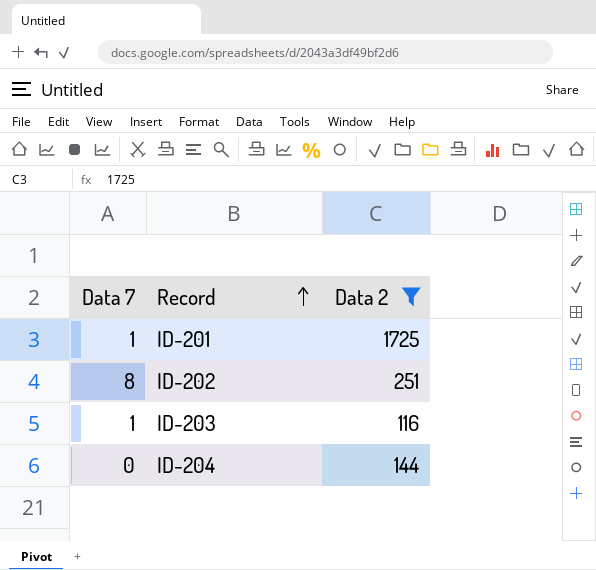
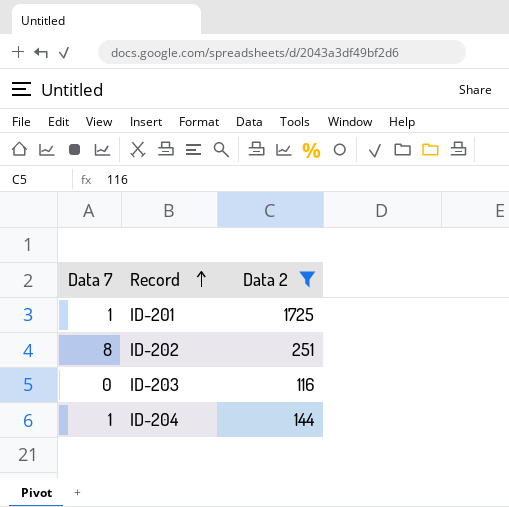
ID-203 | Data 7: 1 -> 0
ID-204 | Data 7: 0 -> 1

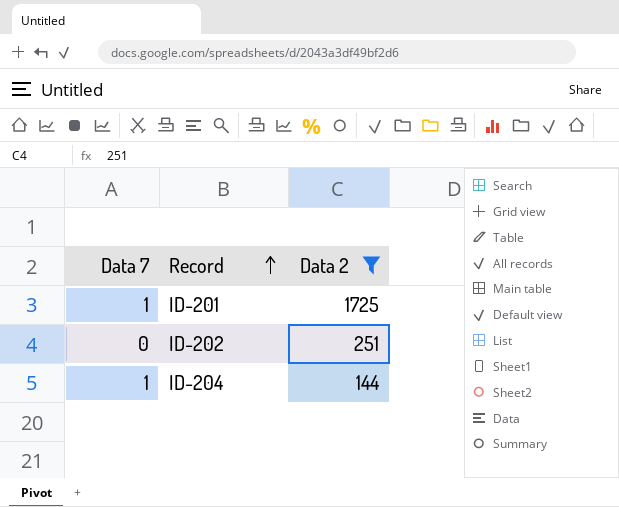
row ID-203: 0 | 116 -> none
ID-202 | Data 7: 8 -> 0

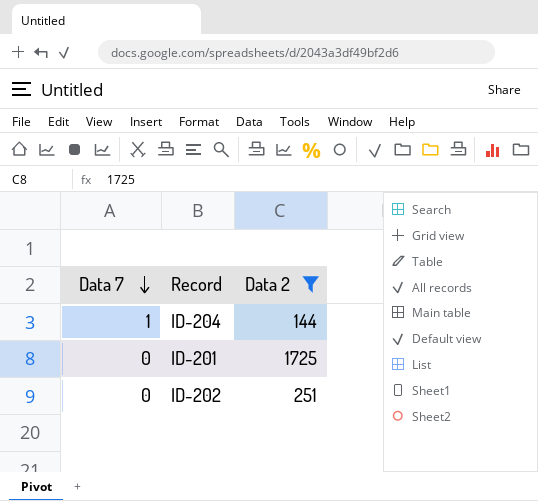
row order: Record ascending -> Data 7 descending
ID-201 | Data 7: 1 -> 0

